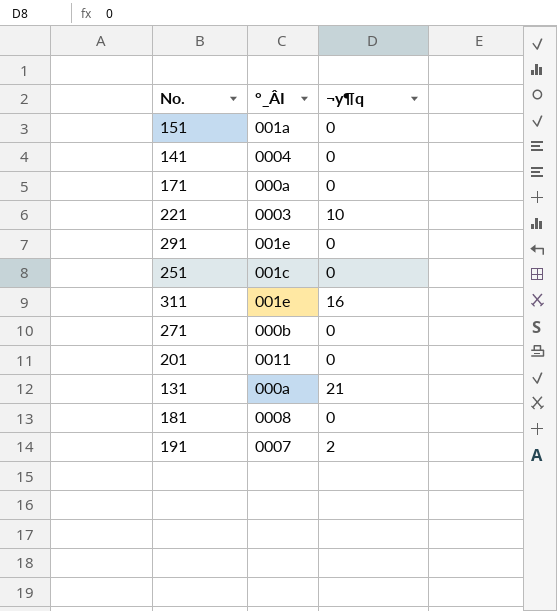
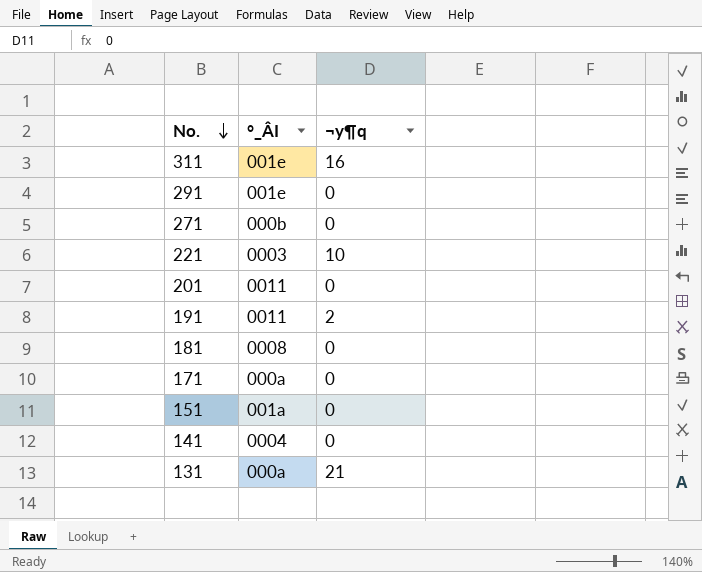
row order: none -> No. descending
row 251: 001c | 0 -> none
191 | °_ÂI: 0007 -> 0011

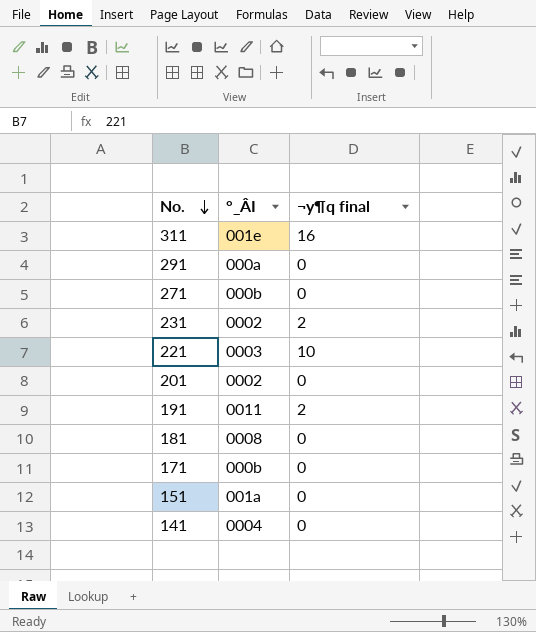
column name: ¬y¶q -> ¬y¶q final
row 131: 000a | 21 -> none
291 | °_ÂI: 001e -> 000a
row 231: none -> 0002 | 2
201 | °_ÂI: 0011 -> 0002
171 | °_ÂI: 000a -> 000b

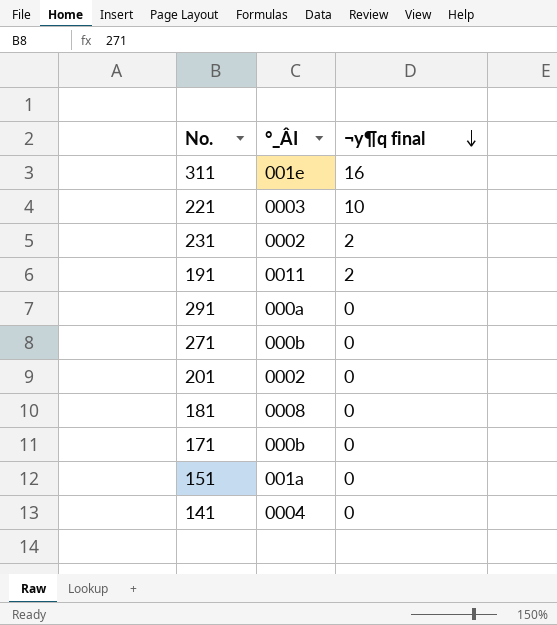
row order: No. descending -> ¬y¶q final descending

